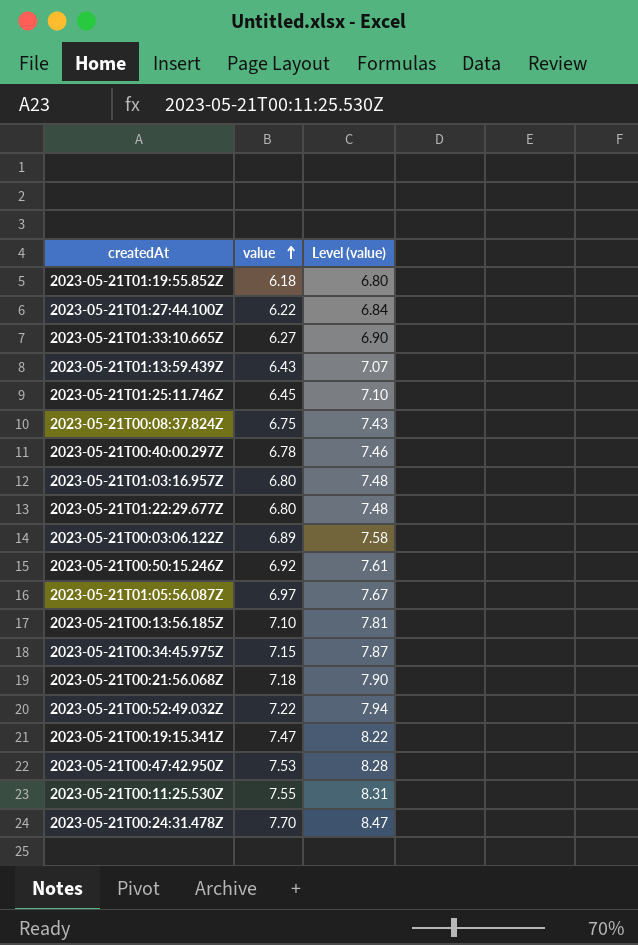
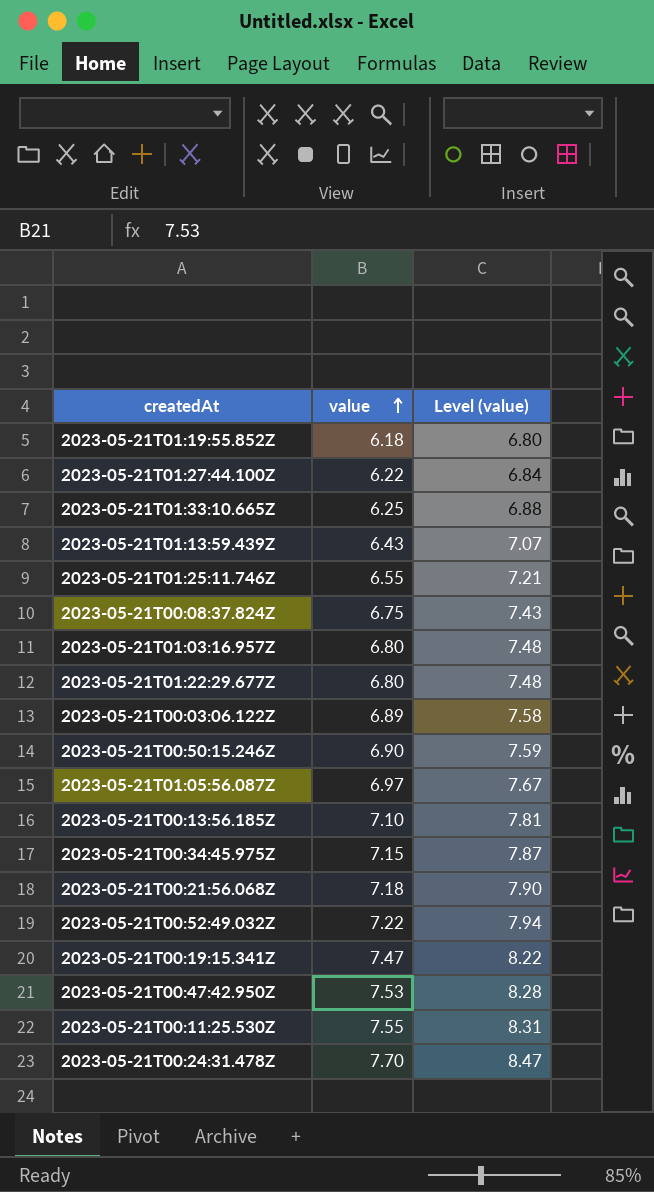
row 2023-05-21T00:40:00.297Z: 6.78 | 7.46 -> none
2023-05-21T01:33:10.665Z | value: 6.27 -> 6.25
2023-05-21T01:33:10.665Z | Level (value): 6.90 -> 6.88
2023-05-21T01:25:11.746Z | value: 6.45 -> 6.55
2023-05-21T01:25:11.746Z | Level (value): 7.10 -> 7.21
2023-05-21T00:50:15.246Z | value: 6.92 -> 6.90
2023-05-21T00:50:15.246Z | Level (value): 7.61 -> 7.59

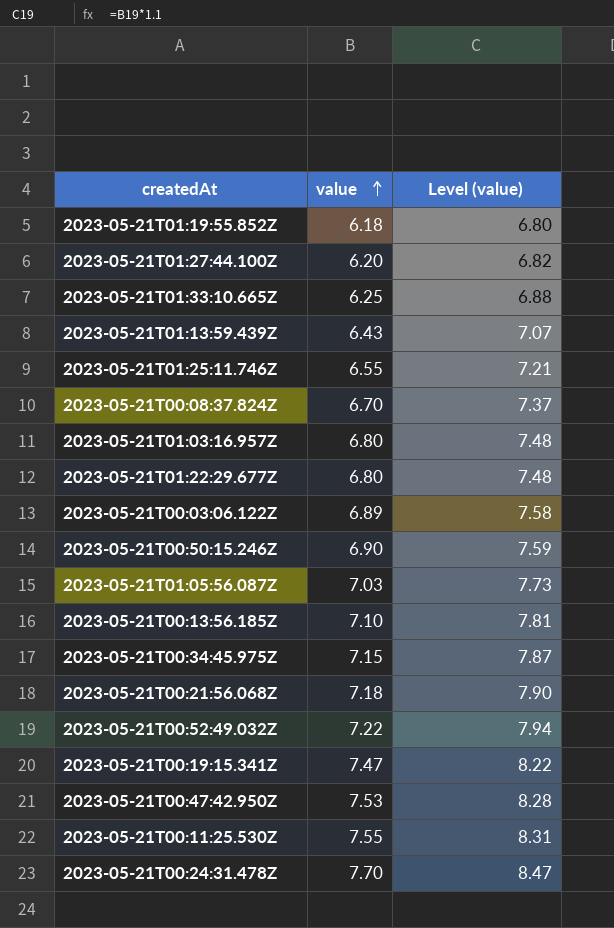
2023-05-21T01:27:44.100Z | value: 6.22 -> 6.20
2023-05-21T01:27:44.100Z | Level (value): 6.84 -> 6.82
2023-05-21T00:08:37.824Z | value: 6.75 -> 6.70
2023-05-21T00:08:37.824Z | Level (value): 7.43 -> 7.37
2023-05-21T01:05:56.087Z | value: 6.97 -> 7.03
2023-05-21T01:05:56.087Z | Level (value): 7.67 -> 7.73

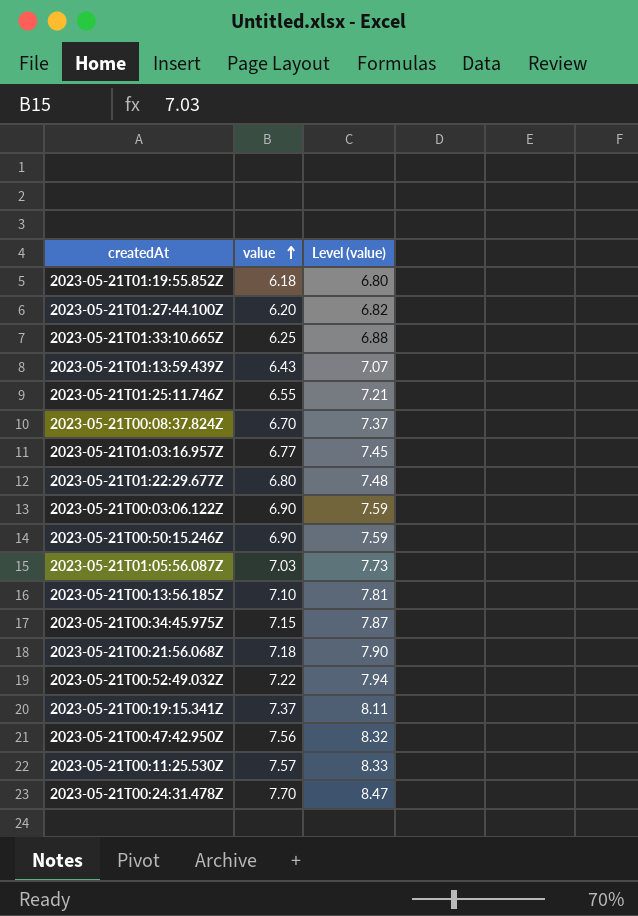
2023-05-21T01:03:16.957Z | value: 6.80 -> 6.77
2023-05-21T01:03:16.957Z | Level (value): 7.48 -> 7.45
2023-05-21T00:03:06.122Z | value: 6.89 -> 6.90
2023-05-21T00:03:06.122Z | Level (value): 7.58 -> 7.59
2023-05-21T00:19:15.341Z | value: 7.47 -> 7.37
2023-05-21T00:19:15.341Z | Level (value): 8.22 -> 8.11
2023-05-21T00:47:42.950Z | value: 7.53 -> 7.56
2023-05-21T00:47:42.950Z | Level (value): 8.28 -> 8.32
2023-05-21T00:11:25.530Z | value: 7.55 -> 7.57
2023-05-21T00:11:25.530Z | Level (value): 8.31 -> 8.33

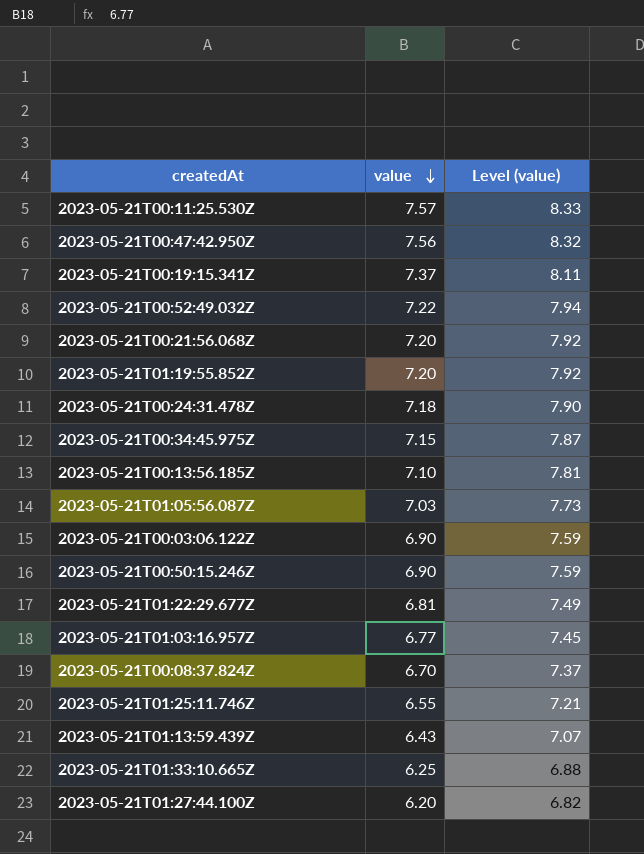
row order: value ascending -> value descending
2023-05-21T00:21:56.068Z | value: 7.18 -> 7.20
2023-05-21T00:21:56.068Z | Level (value): 7.90 -> 7.92
2023-05-21T01:19:55.852Z | value: 6.18 -> 7.20
2023-05-21T01:19:55.852Z | Level (value): 6.80 -> 7.92
2023-05-21T00:24:31.478Z | value: 7.70 -> 7.18
2023-05-21T00:24:31.478Z | Level (value): 8.47 -> 7.90
2023-05-21T01:22:29.677Z | value: 6.80 -> 6.81
2023-05-21T01:22:29.677Z | Level (value): 7.48 -> 7.49

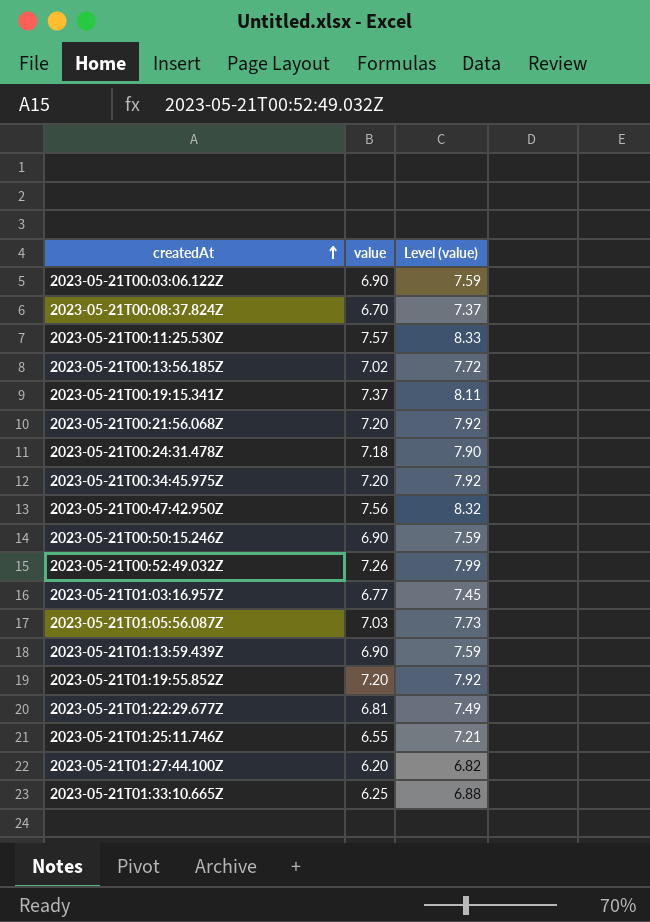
row order: value descending -> createdAt ascending
2023-05-21T00:13:56.185Z | value: 7.10 -> 7.02
2023-05-21T00:13:56.185Z | Level (value): 7.81 -> 7.72
2023-05-21T00:34:45.975Z | value: 7.15 -> 7.20
2023-05-21T00:34:45.975Z | Level (value): 7.87 -> 7.92
2023-05-21T00:52:49.032Z | value: 7.22 -> 7.26
2023-05-21T00:52:49.032Z | Level (value): 7.94 -> 7.99
2023-05-21T01:13:59.439Z | value: 6.43 -> 6.90
2023-05-21T01:13:59.439Z | Level (value): 7.07 -> 7.59

